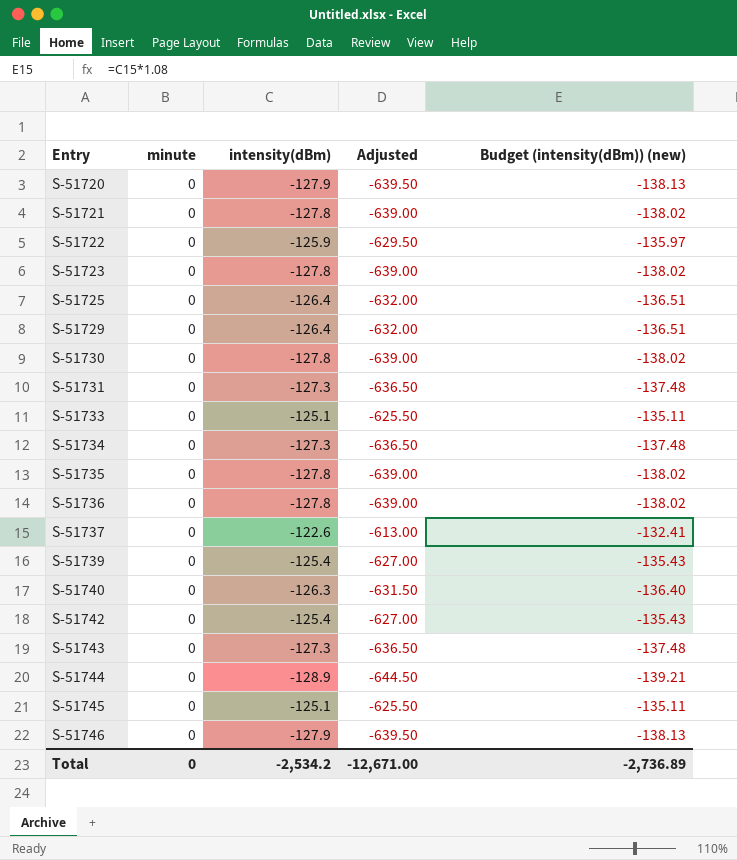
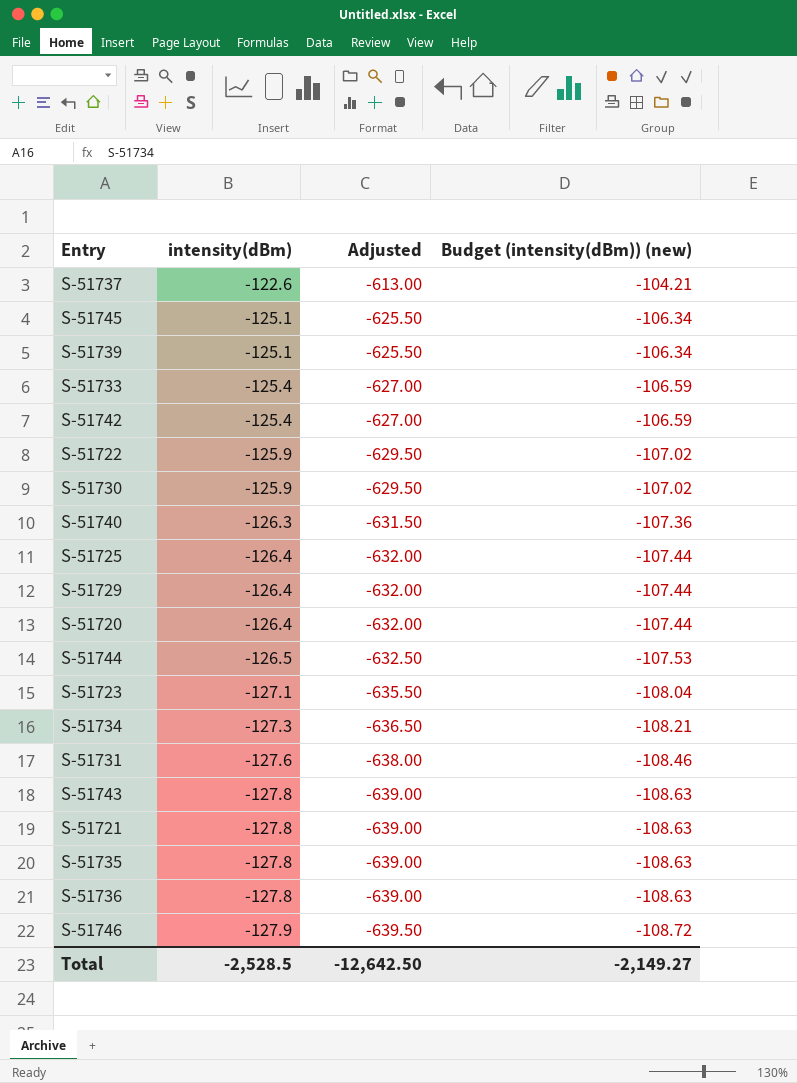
row order: Entry ascending -> intensity(dBm) descending
column minute | position: 2 -> none
column Budget (intensity(dBm)) (new) | formula: [intensity(dBm)] * 1.08 -> [intensity(dBm)] * 0.85
S-51739 | intensity(dBm): -125.4 -> -125.1
S-51739 | Adjusted: -627.00 -> -625.50
S-51733 | intensity(dBm): -125.1 -> -125.4
S-51733 | Adjusted: -625.50 -> -627.00
S-51730 | intensity(dBm): -127.8 -> -125.9
S-51730 | Adjusted: -639.00 -> -629.50
S-51720 | intensity(dBm): -127.9 -> -126.4
S-51720 | Adjusted: -639.50 -> -632.00
S-51744 | intensity(dBm): -128.9 -> -126.5
S-51744 | Adjusted: -644.50 -> -632.50
S-51723 | intensity(dBm): -127.8 -> -127.1
S-51723 | Adjusted: -639.00 -> -635.50
S-51731 | intensity(dBm): -127.3 -> -127.6
S-51731 | Adjusted: -636.50 -> -638.00
S-51743 | intensity(dBm): -127.3 -> -127.8
S-51743 | Adjusted: -636.50 -> -639.00
Total | intensity(dBm): -2,534.2 -> -2,528.5
Total | Adjusted: -12,671.00 -> -12,642.50
Total | Budget (intensity(dBm)) (new): -2,736.89 -> -2,149.27

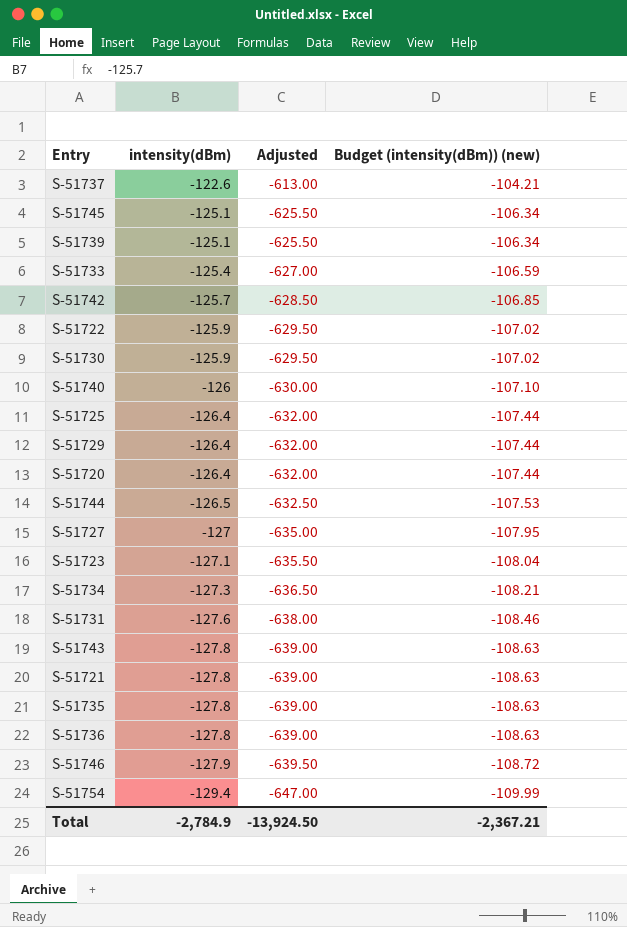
S-51742 | intensity(dBm): -125.4 -> -125.7
S-51742 | Adjusted: -627.00 -> -628.50
S-51742 | Budget (intensity(dBm)) (new): -106.59 -> -106.85
S-51740 | intensity(dBm): -126.3 -> -126
S-51740 | Adjusted: -631.50 -> -630.00
S-51740 | Budget (intensity(dBm)) (new): -107.36 -> -107.10
row S-51727: none -> -127 | -635.00 | -107.95
row S-51754: none -> -129.4 | -647.00 | -109.99
Total | intensity(dBm): -2,528.5 -> -2,784.9
Total | Adjusted: -12,642.50 -> -13,924.50
Total | Budget (intensity(dBm)) (new): -2,149.27 -> -2,367.21

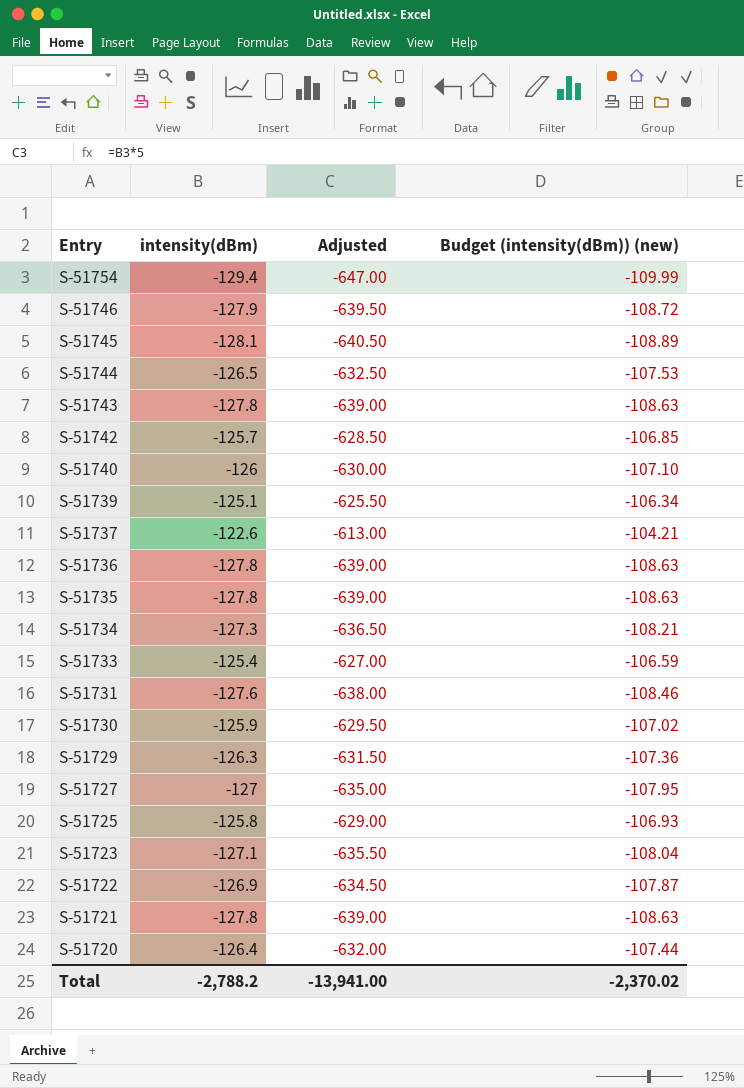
row order: intensity(dBm) descending -> Entry descending
S-51745 | intensity(dBm): -125.1 -> -128.1
S-51745 | Adjusted: -625.50 -> -640.50
S-51745 | Budget (intensity(dBm)) (new): -106.34 -> -108.89
S-51729 | intensity(dBm): -126.4 -> -126.3
S-51729 | Adjusted: -632.00 -> -631.50
S-51729 | Budget (intensity(dBm)) (new): -107.44 -> -107.36
S-51725 | intensity(dBm): -126.4 -> -125.8
S-51725 | Adjusted: -632.00 -> -629.00
S-51725 | Budget (intensity(dBm)) (new): -107.44 -> -106.93
S-51722 | intensity(dBm): -125.9 -> -126.9
S-51722 | Adjusted: -629.50 -> -634.50
S-51722 | Budget (intensity(dBm)) (new): -107.02 -> -107.87
Total | intensity(dBm): -2,784.9 -> -2,788.2
Total | Adjusted: -13,924.50 -> -13,941.00
Total | Budget (intensity(dBm)) (new): -2,367.21 -> -2,370.02

